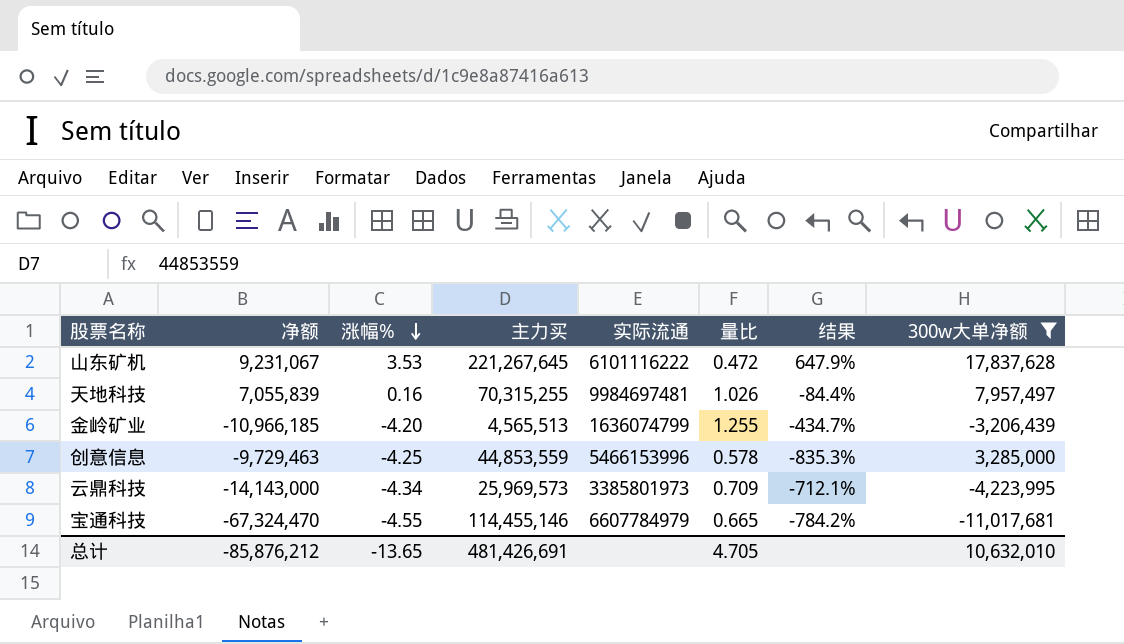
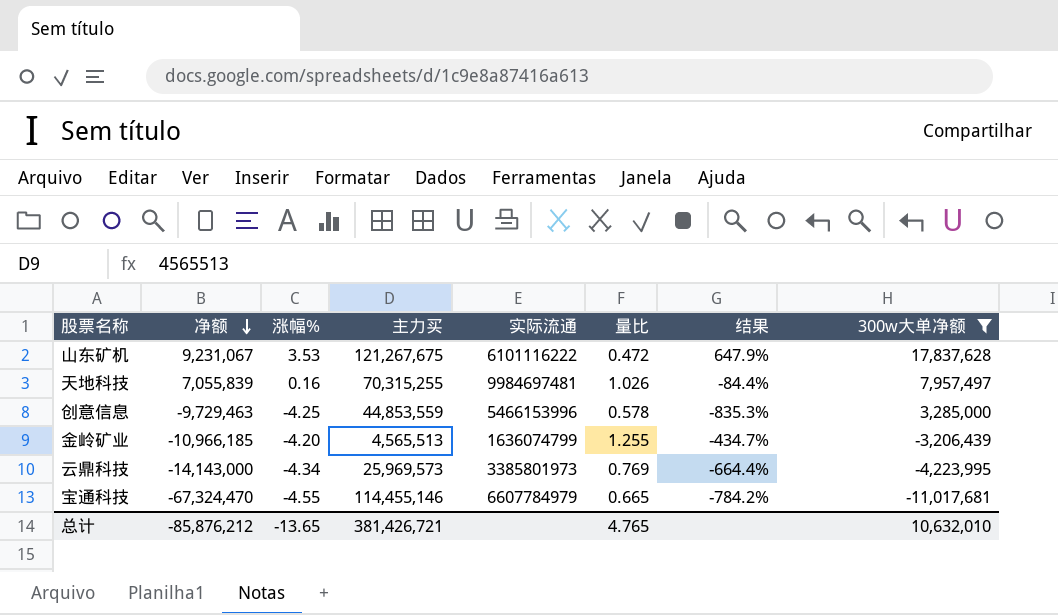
row order: 涨幅% descending -> 净额 descending
山东矿机 | 主力买: 221,267,645 -> 121,267,675
云鼎科技 | 量比: 0.709 -> 0.769
云鼎科技 | 结果: -712.1% -> -664.4%
总计 | 主力买: 481,426,691 -> 381,426,721
总计 | 量比: 4.705 -> 4.765

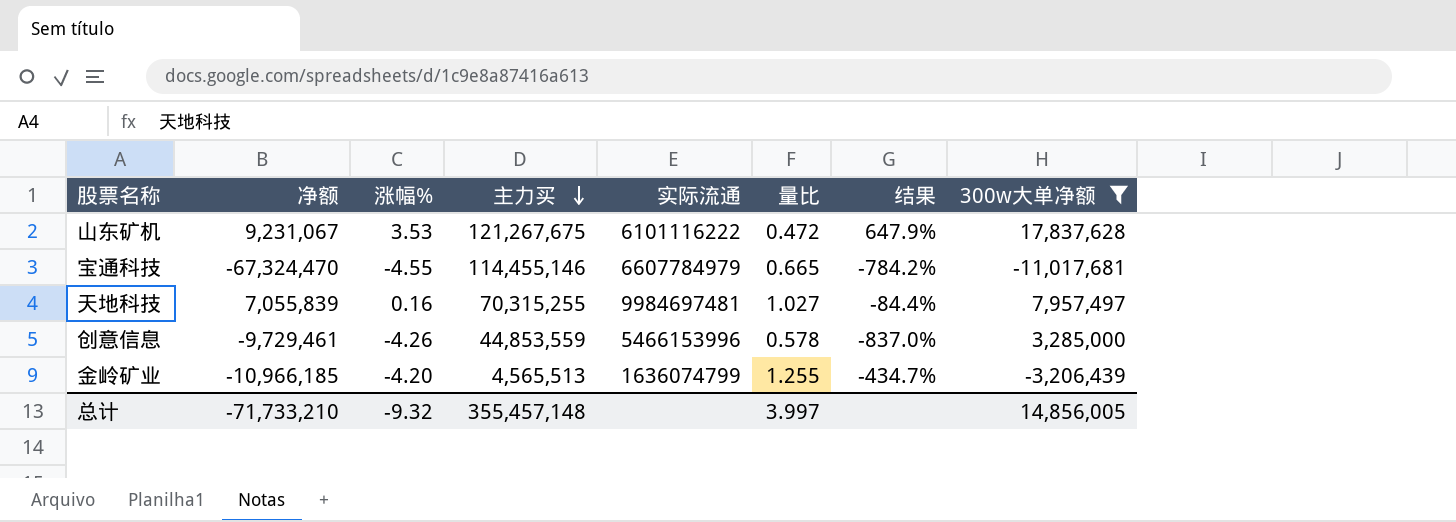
row order: 净额 descending -> 主力买 descending
row 云鼎科技: -14,143,000 | -4.34 | 25,969,573 | 3385801973 | 0.769 | -664.4% | -4,223,995 -> none
天地科技 | 量比: 1.026 -> 1.027
创意信息 | 净额: -9,729,463 -> -9,729,461
创意信息 | 涨幅%: -4.25 -> -4.26
创意信息 | 结果: -835.3% -> -837.0%
总计 | 净额: -85,876,212 -> -71,733,210
总计 | 涨幅%: -13.65 -> -9.32
总计 | 主力买: 381,426,721 -> 355,457,148
总计 | 量比: 4.765 -> 3.997
总计 | 300w大单净额: 10,632,010 -> 14,856,005

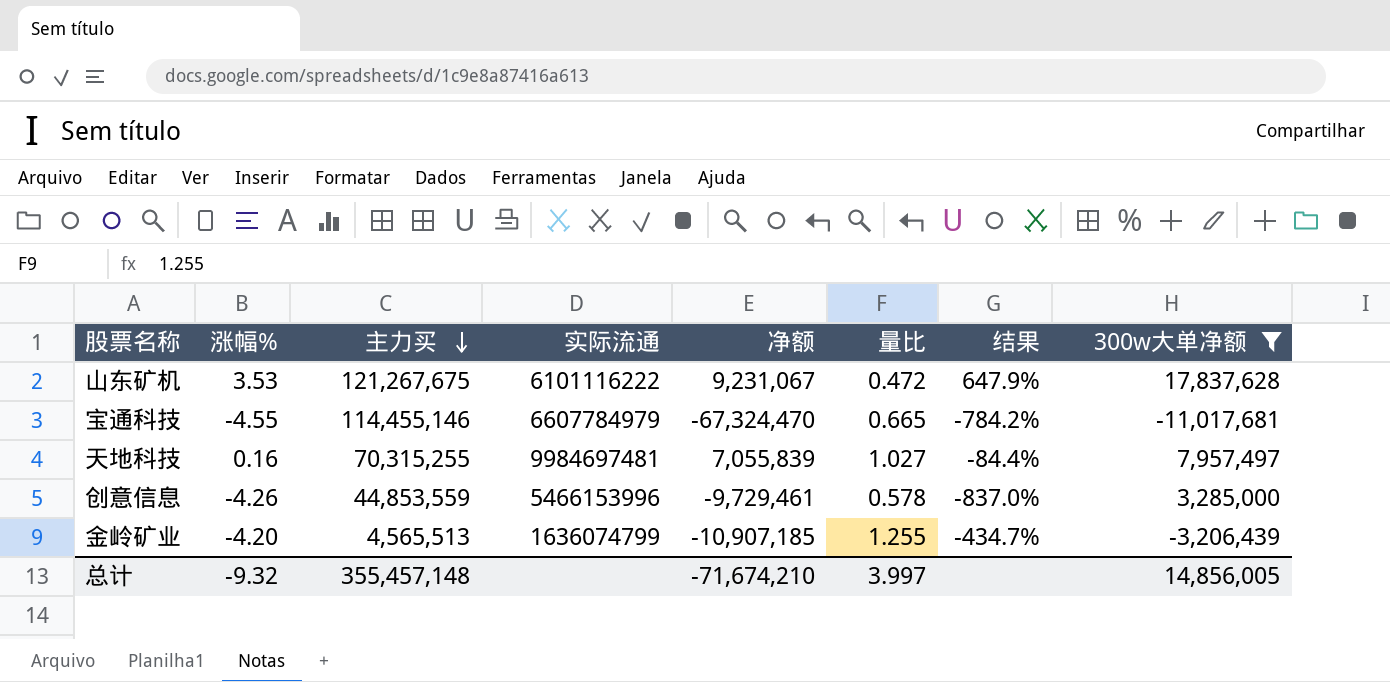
column 净额 | position: 2 -> 5
金岭矿业 | 净额: -10,966,185 -> -10,907,185
总计 | 净额: -71,733,210 -> -71,674,210

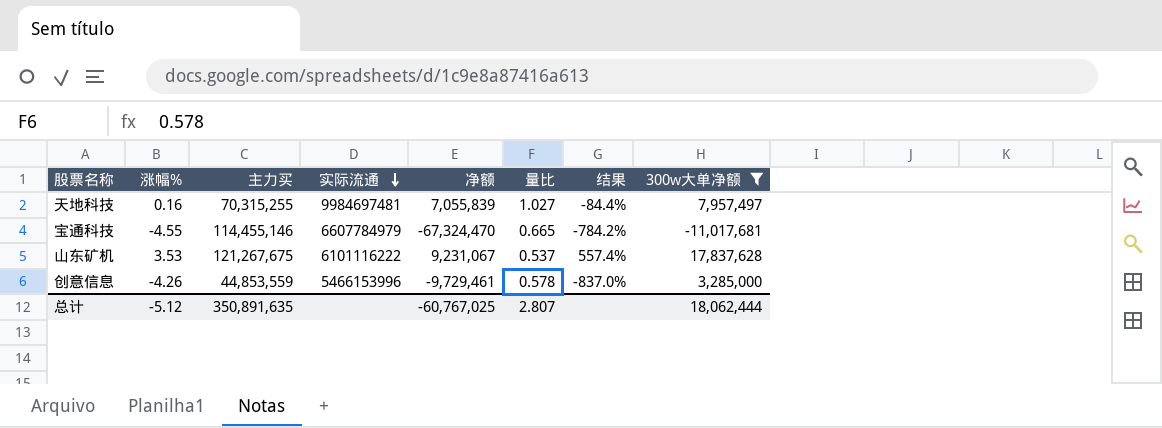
row order: 主力买 descending -> 实际流通 descending
row 金岭矿业: -4.20 | 4,565,513 | 1636074799 | -10,907,185 | 1.255 | -434.7% | -3,206,439 -> none
山东矿机 | 量比: 0.472 -> 0.537
山东矿机 | 结果: 647.9% -> 557.4%
总计 | 涨幅%: -9.32 -> -5.12
总计 | 主力买: 355,457,148 -> 350,891,635
总计 | 净额: -71,674,210 -> -60,767,025
总计 | 量比: 3.997 -> 2.807
总计 | 300w大单净额: 14,856,005 -> 18,062,444

